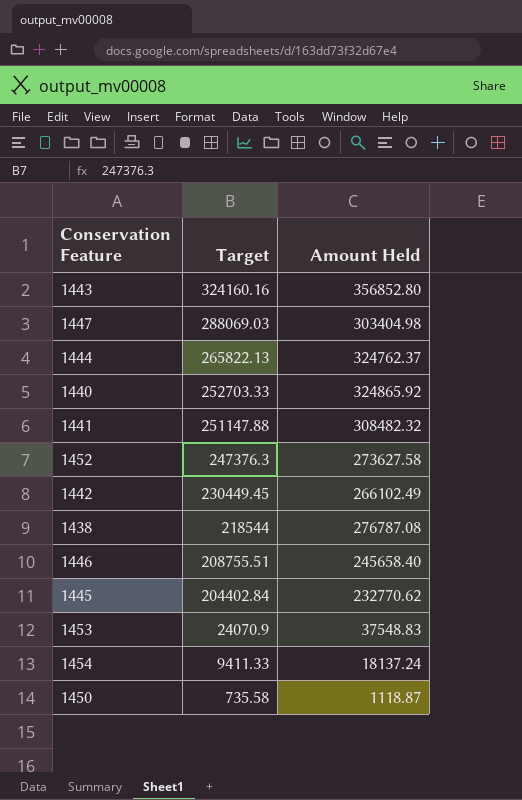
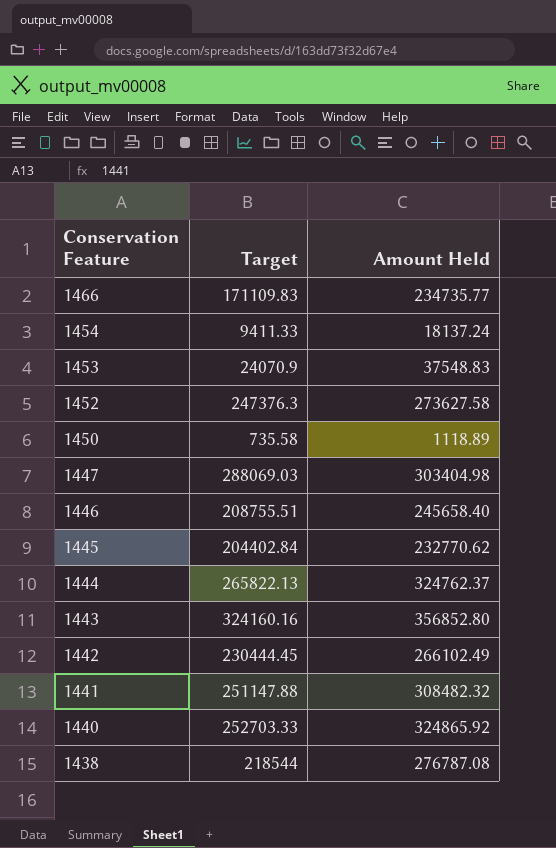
row order: Target descending -> Conservation Feature descending
row 1466: none -> 171109.83 | 234735.77
1450 | Amount Held: 1118.87 -> 1118.89
1442 | Target: 230449.45 -> 230444.45

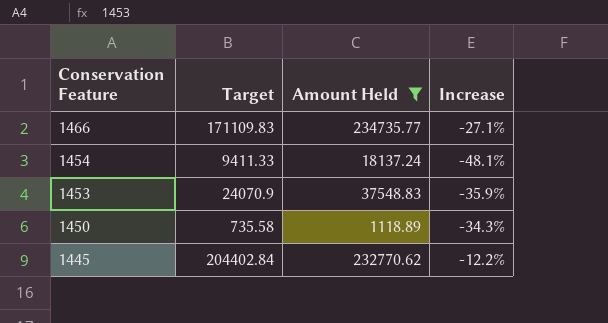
filter: none -> Amount Held <= 234735.77
column Increase | formula: none -> ([Target] - [Amount Held]) / [Amount Held]

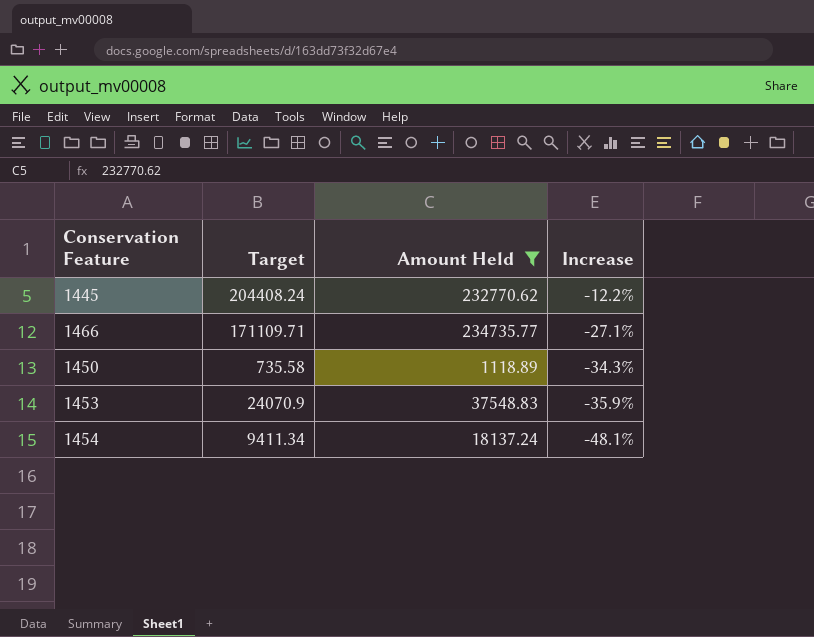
row order: Conservation Feature descending -> Increase descending
1445 | Target: 204402.84 -> 204408.24
1466 | Target: 171109.83 -> 171109.71
1454 | Target: 9411.33 -> 9411.34

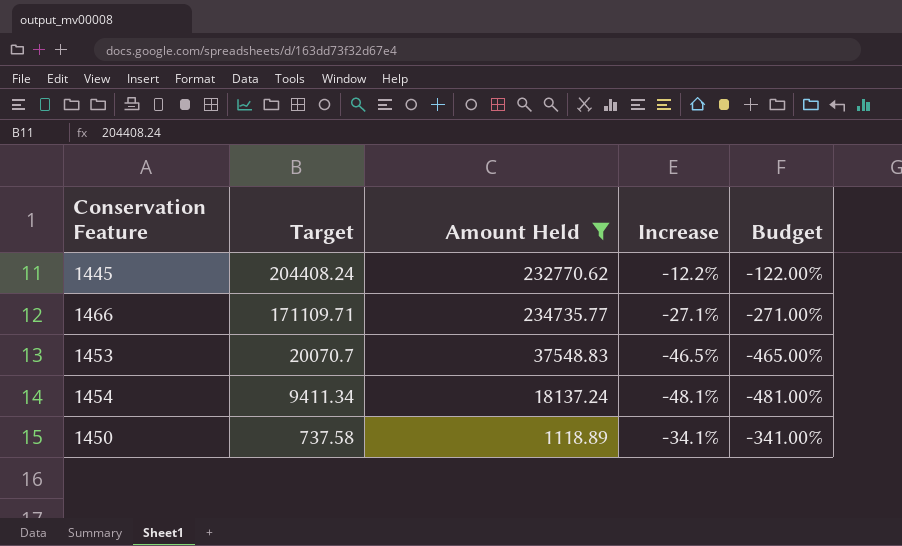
row order: Increase descending -> Target descending
column Budget | formula: none -> [Increase] * 10
1453 | Target: 24070.9 -> 20070.7
1453 | Increase: -35.9% -> -46.5%
1450 | Target: 735.58 -> 737.58
1450 | Increase: -34.3% -> -34.1%

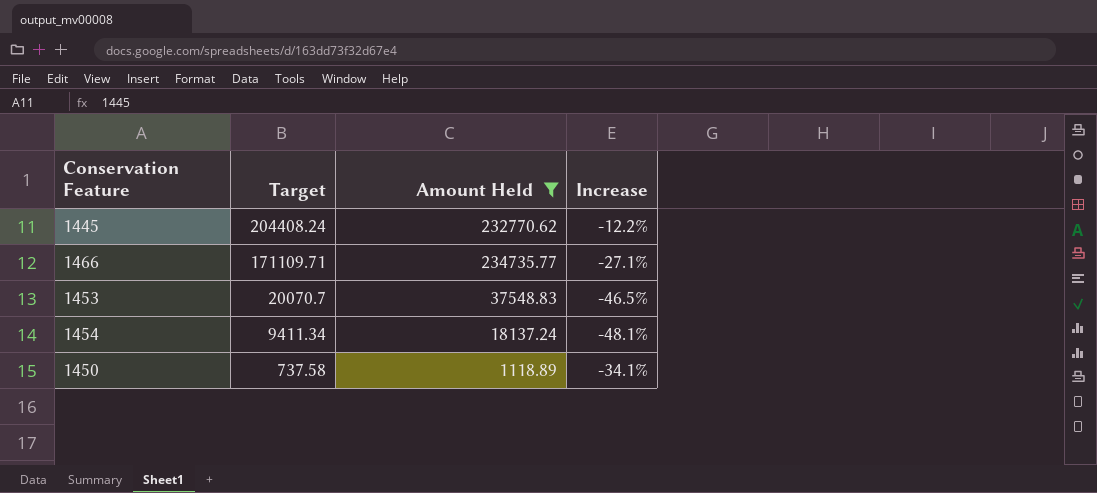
column Budget | formula: [Increase] * 10 -> none

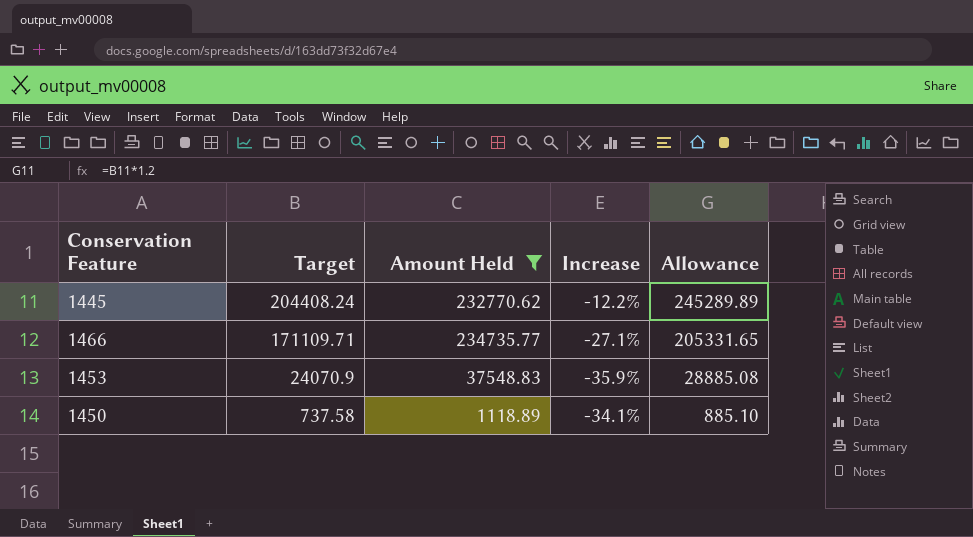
column Allowance | formula: none -> [Target] * 1.2
row 1454: 9411.34 | 18137.24 | -48.1% -> none
1453 | Target: 20070.7 -> 24070.9
1453 | Increase: -46.5% -> -35.9%

